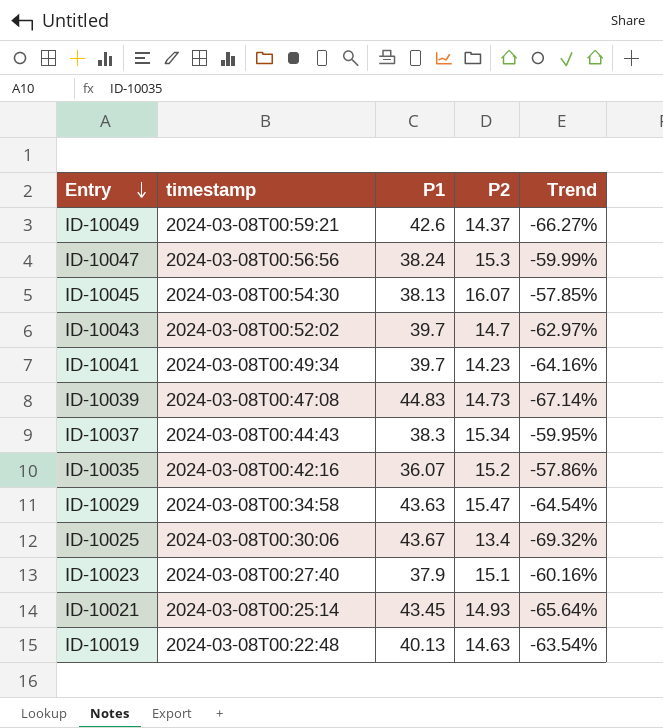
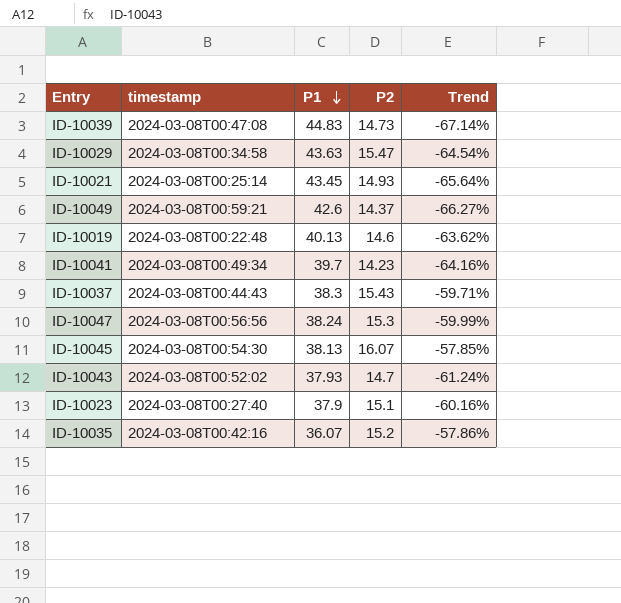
row order: Entry descending -> P1 descending
row ID-10025: 2024-03-08T00:30:06 | 43.67 | 13.4 | -69.32% -> none
ID-10019 | P2: 14.63 -> 14.6
ID-10019 | Trend: -63.54% -> -63.62%
ID-10037 | P2: 15.34 -> 15.43
ID-10037 | Trend: -59.95% -> -59.71%
ID-10043 | P1: 39.7 -> 37.93
ID-10043 | Trend: -62.97% -> -61.24%

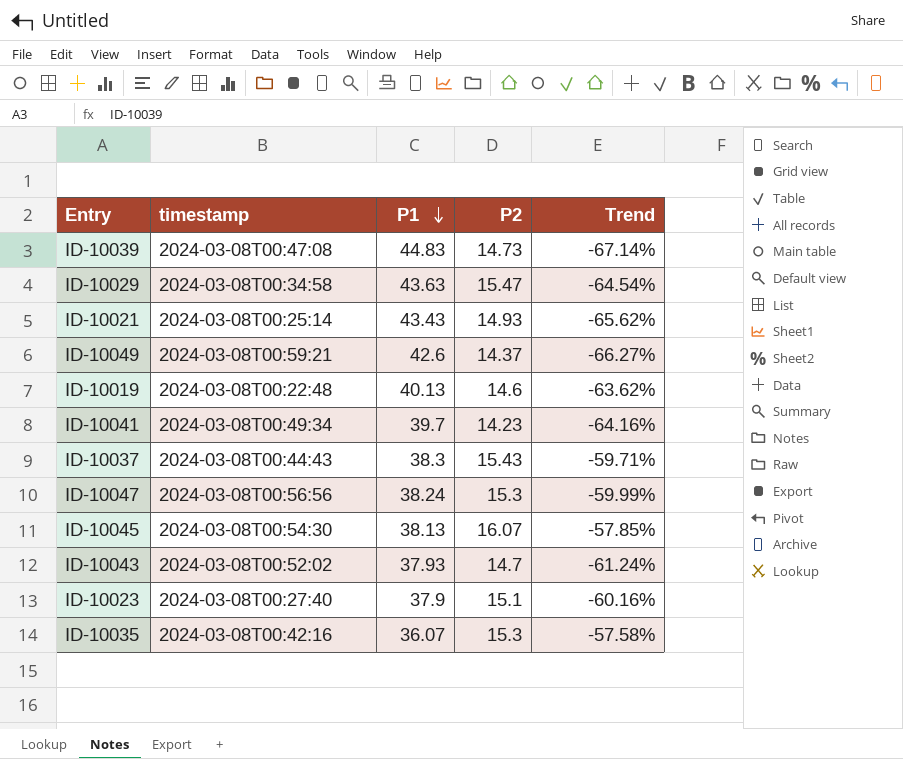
ID-10021 | P1: 43.45 -> 43.43
ID-10021 | Trend: -65.64% -> -65.62%
ID-10035 | P2: 15.2 -> 15.3
ID-10035 | Trend: -57.86% -> -57.58%

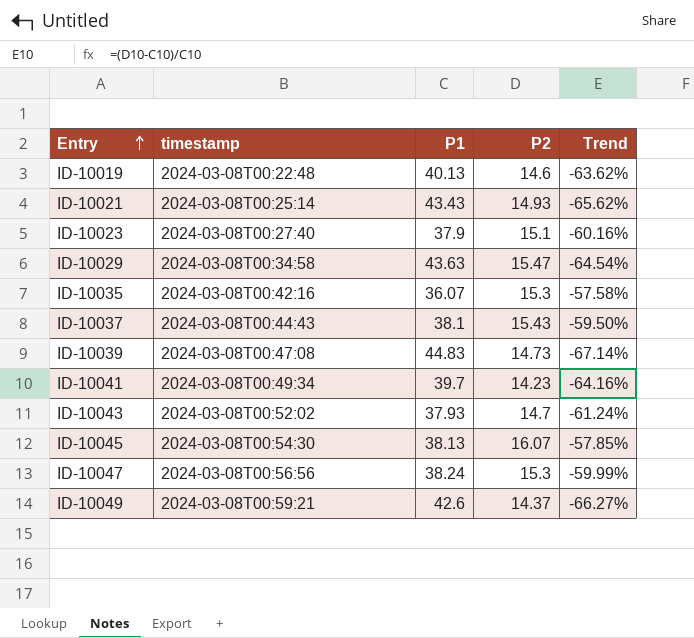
row order: P1 descending -> Entry ascending
ID-10037 | P1: 38.3 -> 38.1
ID-10037 | Trend: -59.71% -> -59.50%

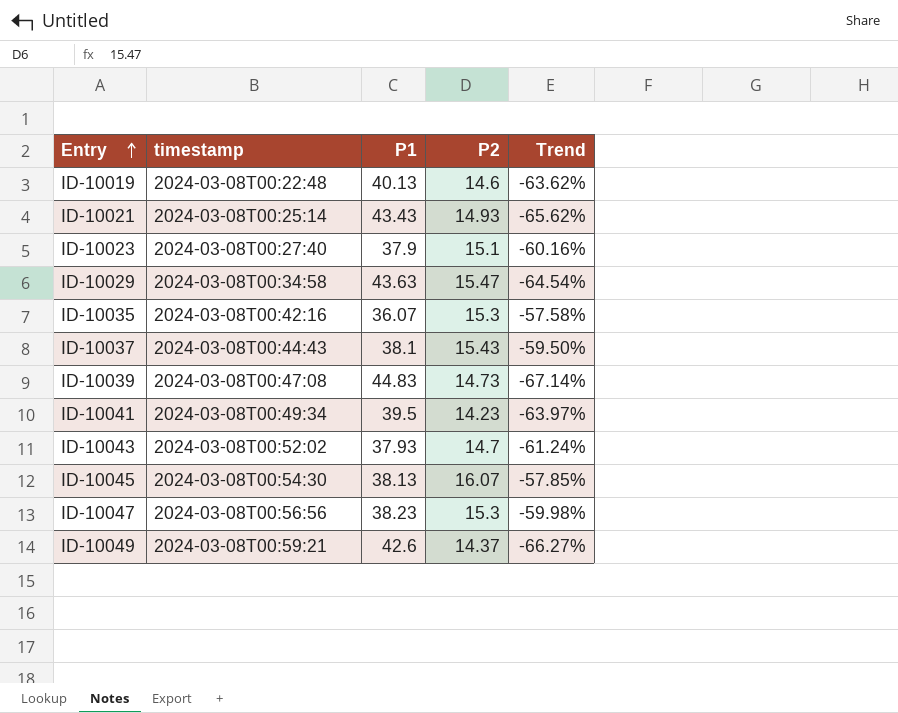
ID-10041 | P1: 39.7 -> 39.5
ID-10041 | Trend: -64.16% -> -63.97%
ID-10047 | P1: 38.24 -> 38.23
ID-10047 | Trend: -59.99% -> -59.98%

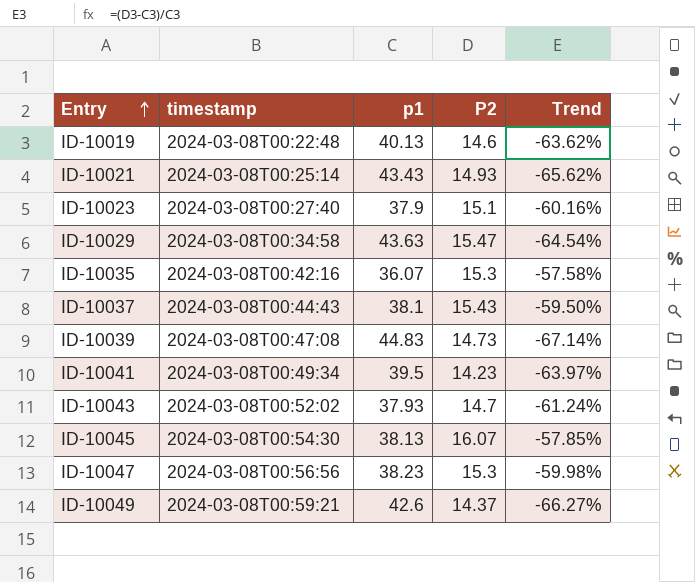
column name: P1 -> p1

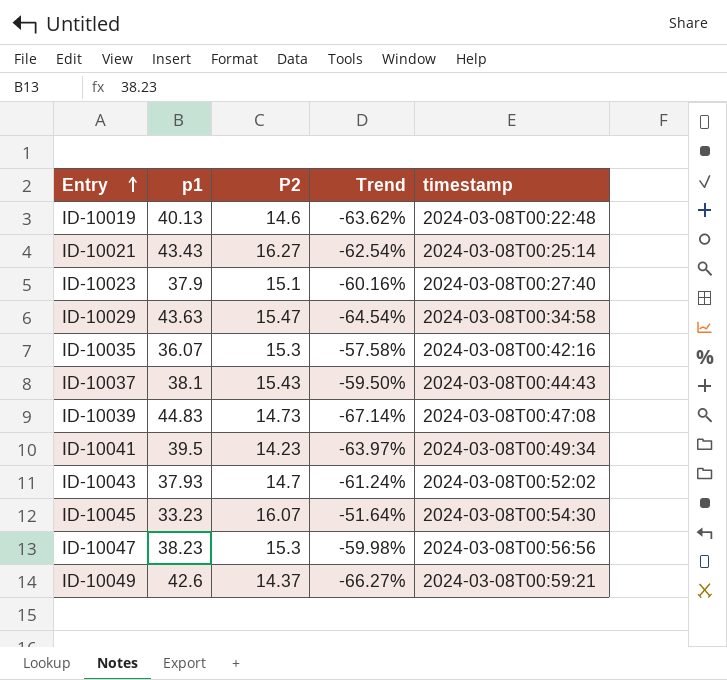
column timestamp | position: 2 -> 5
ID-10021 | P2: 14.93 -> 16.27
ID-10021 | Trend: -65.62% -> -62.54%
ID-10045 | p1: 38.13 -> 33.23
ID-10045 | Trend: -57.85% -> -51.64%

